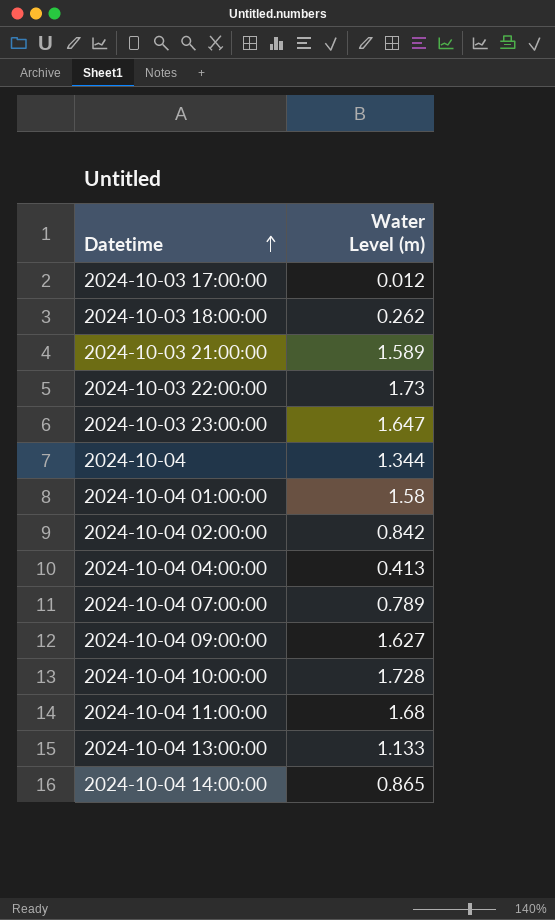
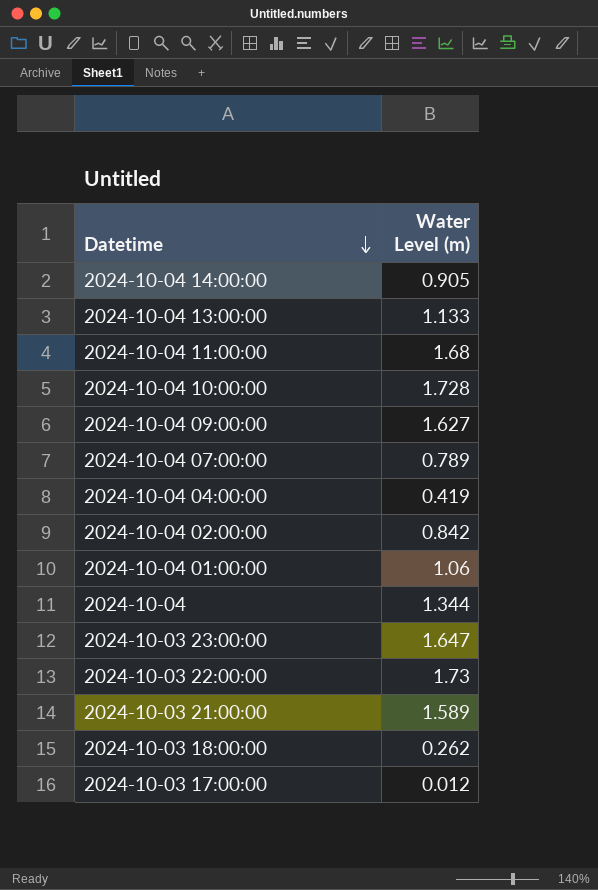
row order: Datetime ascending -> Datetime descending
2024-10-04 14:00:00 | Water Level (m): 0.865 -> 0.905
2024-10-04 04:00:00 | Water Level (m): 0.413 -> 0.419
2024-10-04 01:00:00 | Water Level (m): 1.58 -> 1.06

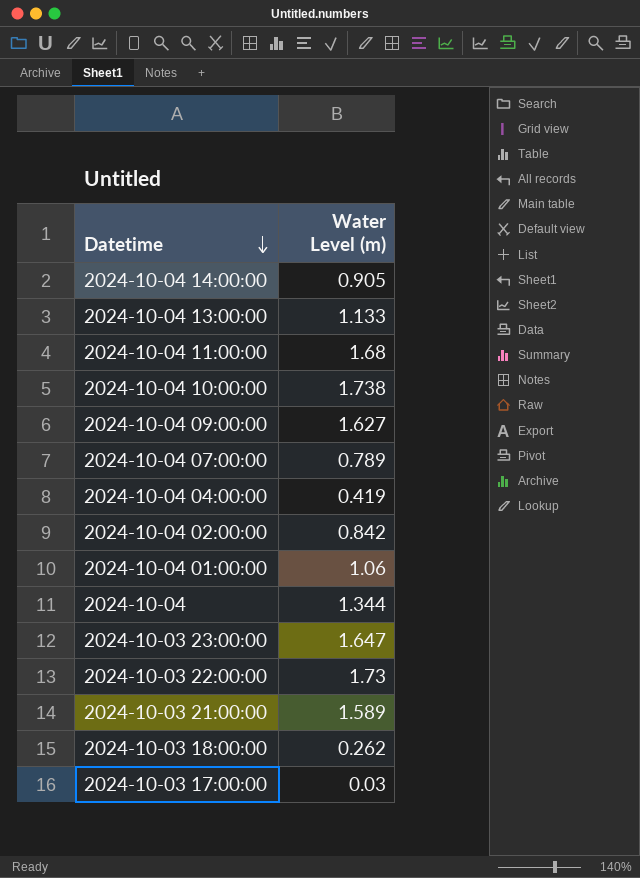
2024-10-04 10:00:00 | Water Level (m): 1.728 -> 1.738
2024-10-03 17:00:00 | Water Level (m): 0.012 -> 0.03

